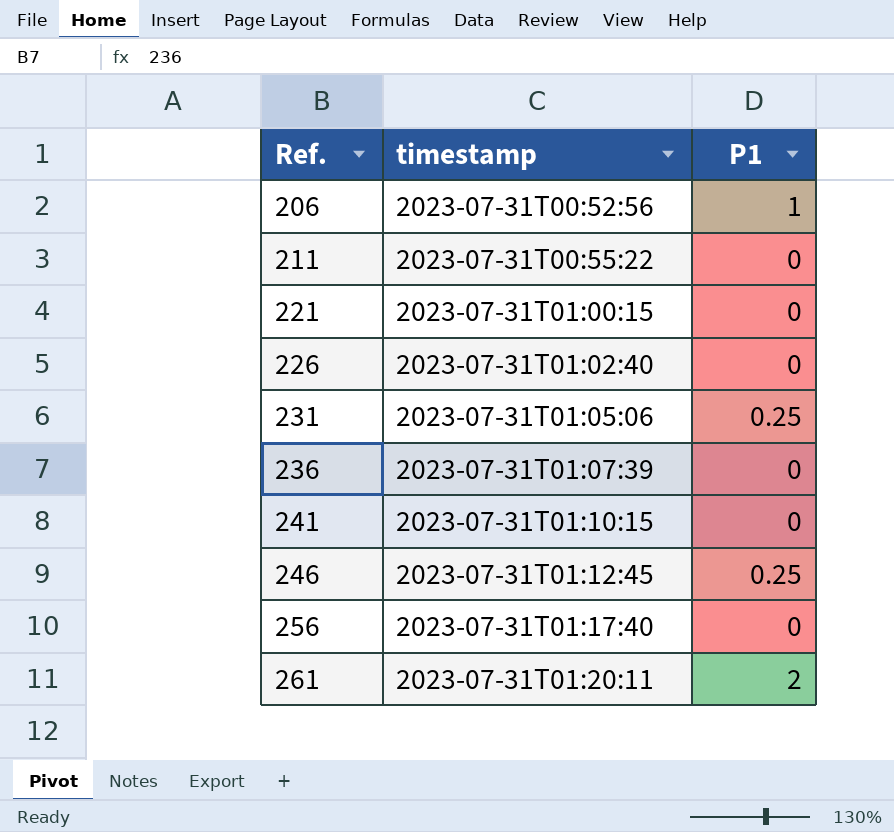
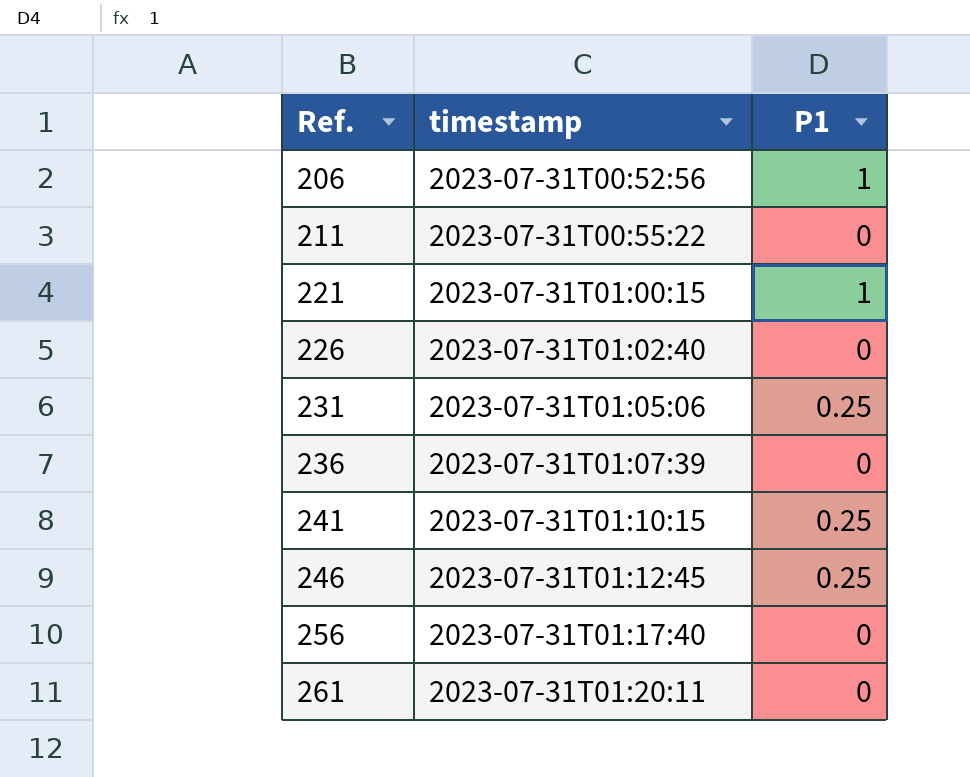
221 | P1: 0 -> 1
241 | P1: 0 -> 0.25
261 | P1: 2 -> 0

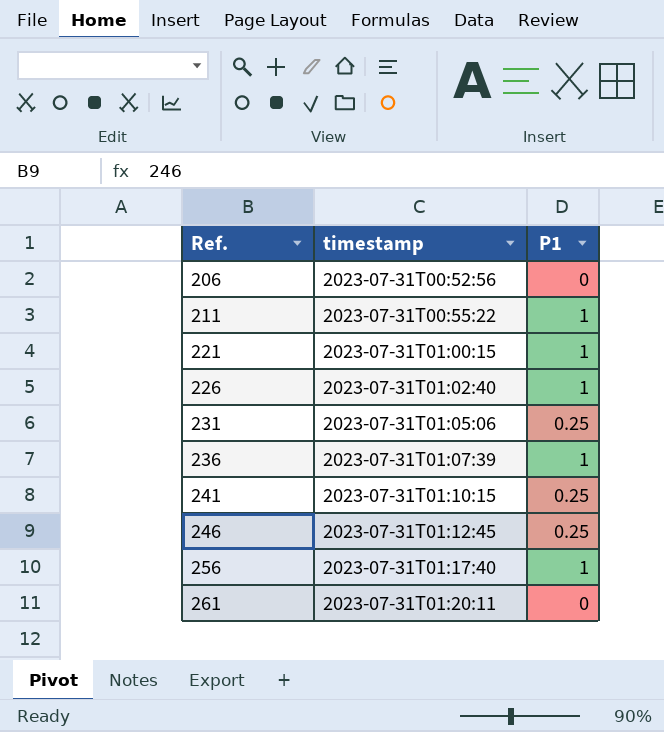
206 | P1: 1 -> 0
211 | P1: 0 -> 1
226 | P1: 0 -> 1
236 | P1: 0 -> 1
256 | P1: 0 -> 1

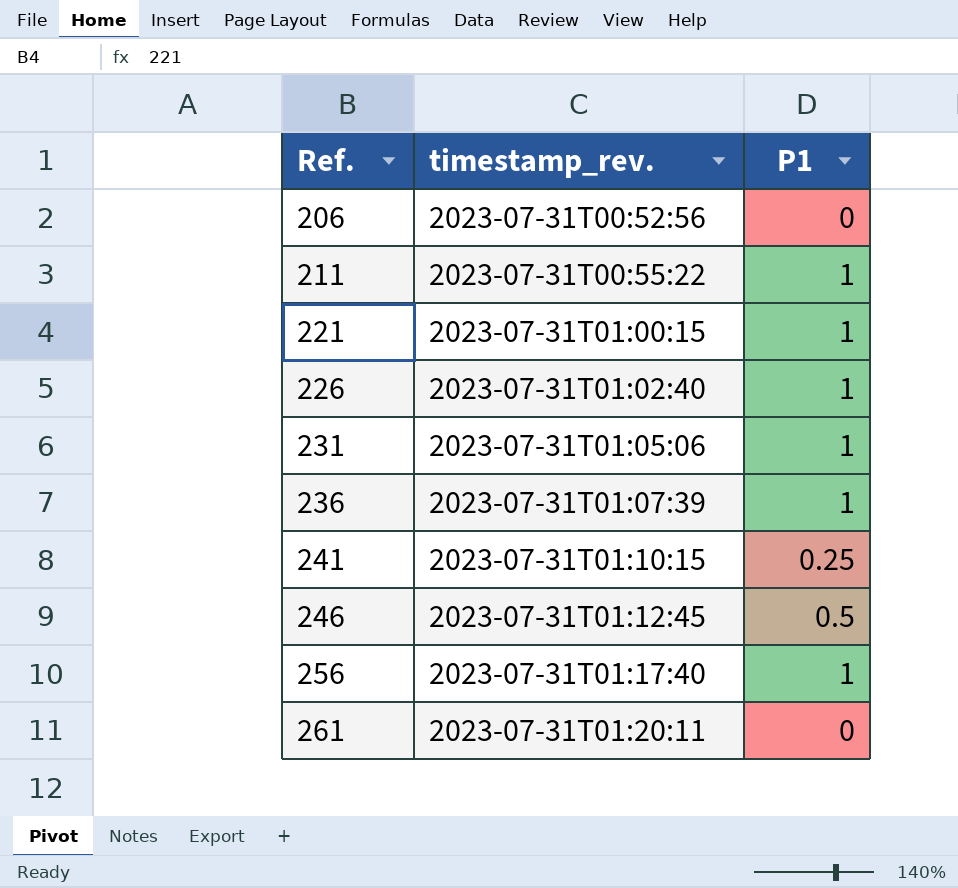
column name: timestamp -> timestamp_rev.
231 | P1: 0.25 -> 1
246 | P1: 0.25 -> 0.5

